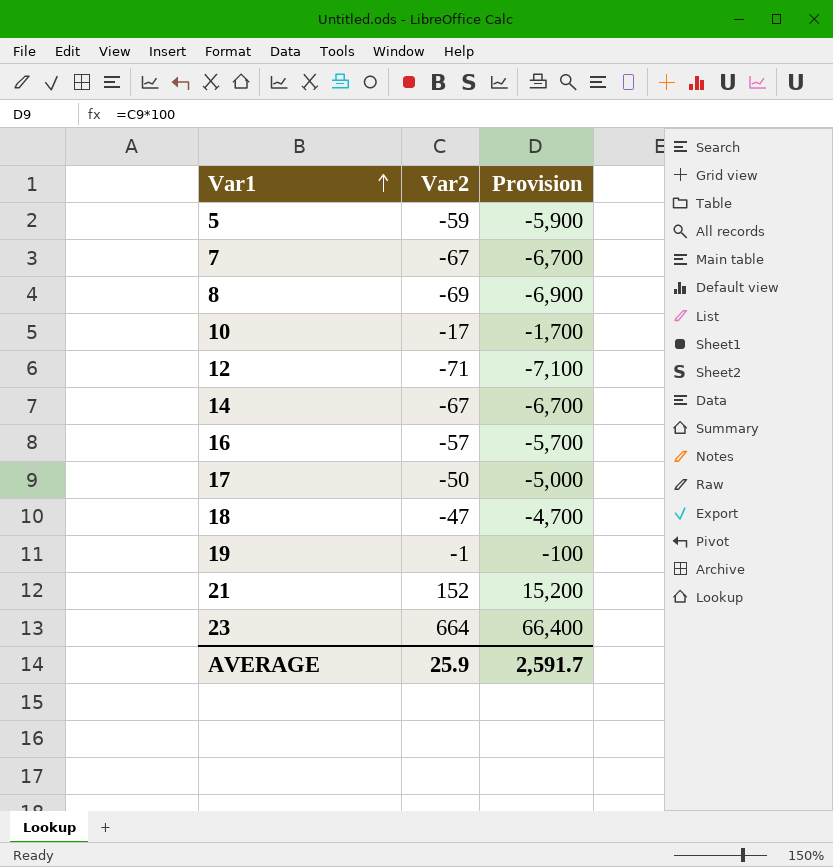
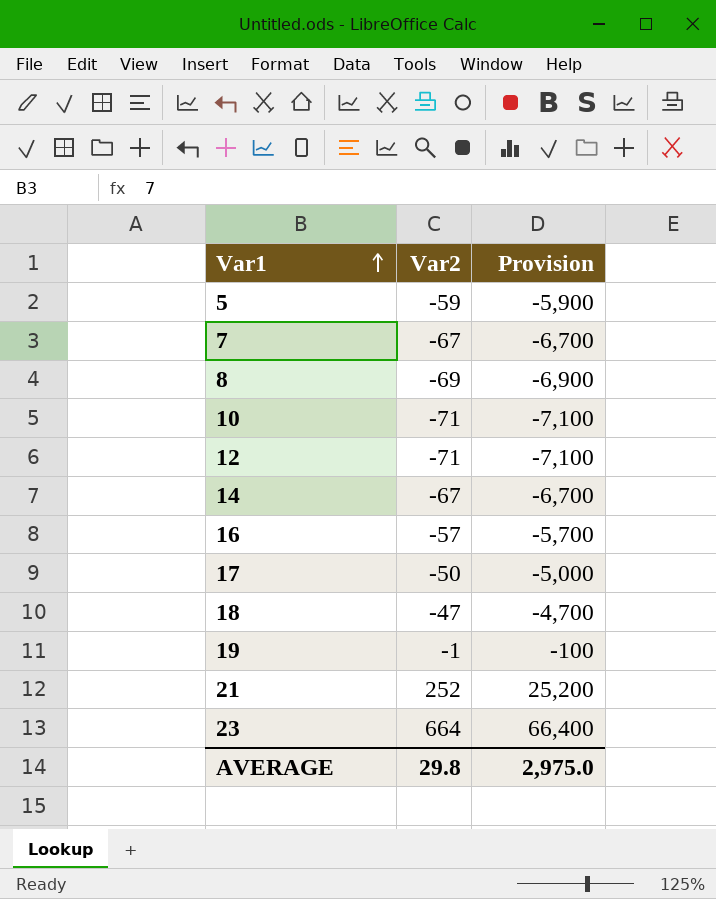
10 | Var2: -17 -> -71
10 | Provision: -1,700 -> -7,100
21 | Var2: 152 -> 252
21 | Provision: 15,200 -> 25,200
AVERAGE | Var2: 25.9 -> 29.8
AVERAGE | Provision: 2,591.7 -> 2,975.0

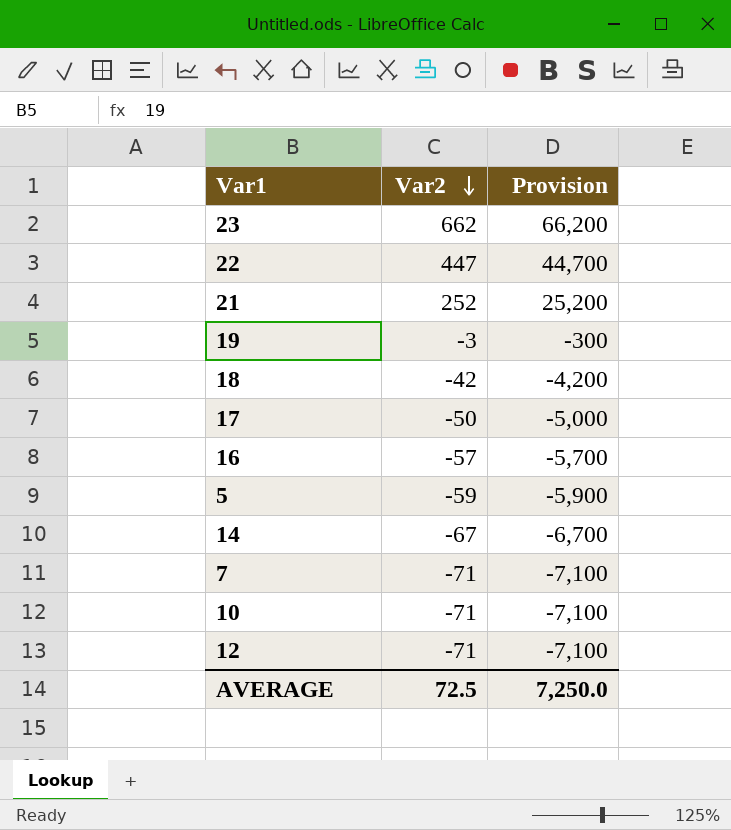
row order: Var1 ascending -> Var2 descending
row 8: -69 | -6,900 -> none
23 | Var2: 664 -> 662
23 | Provision: 66,400 -> 66,200
row 22: none -> 447 | 44,700
19 | Var2: -1 -> -3
19 | Provision: -100 -> -300
18 | Var2: -47 -> -42
18 | Provision: -4,700 -> -4,200
7 | Var2: -67 -> -71
7 | Provision: -6,700 -> -7,100
AVERAGE | Var2: 29.8 -> 72.5
AVERAGE | Provision: 2,975.0 -> 7,250.0

